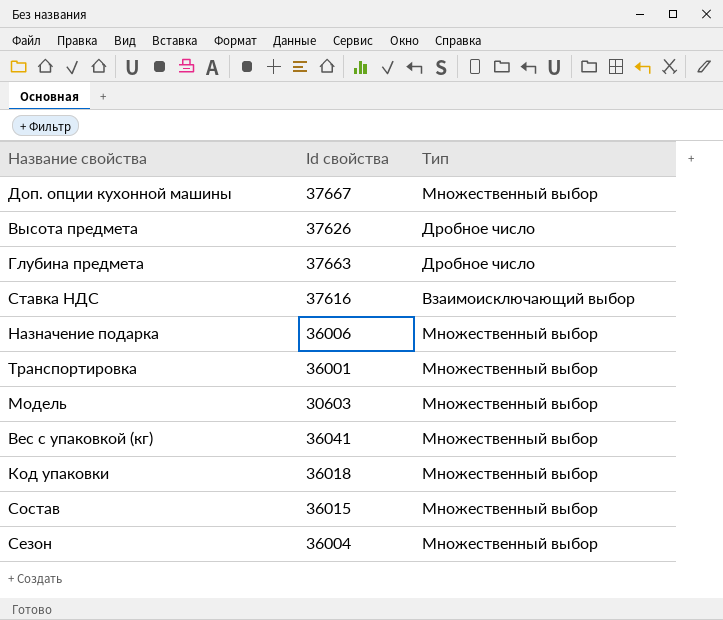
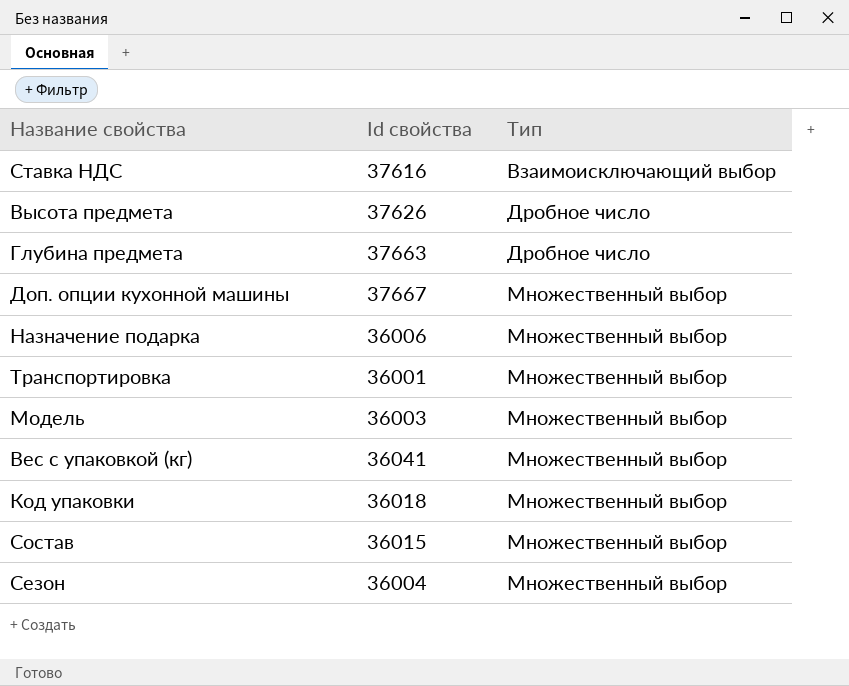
row order: none -> Тип ascending
Модель | Id свойства: 30603 -> 36003

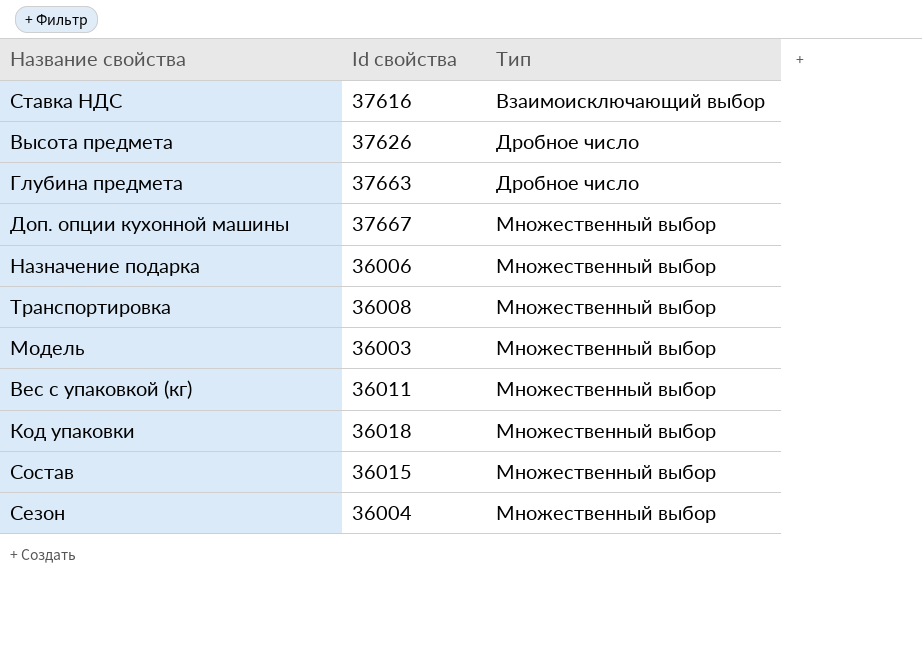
Транспортировка | Id свойства: 36001 -> 36008
Вес с упаковкой (кг) | Id свойства: 36041 -> 36011

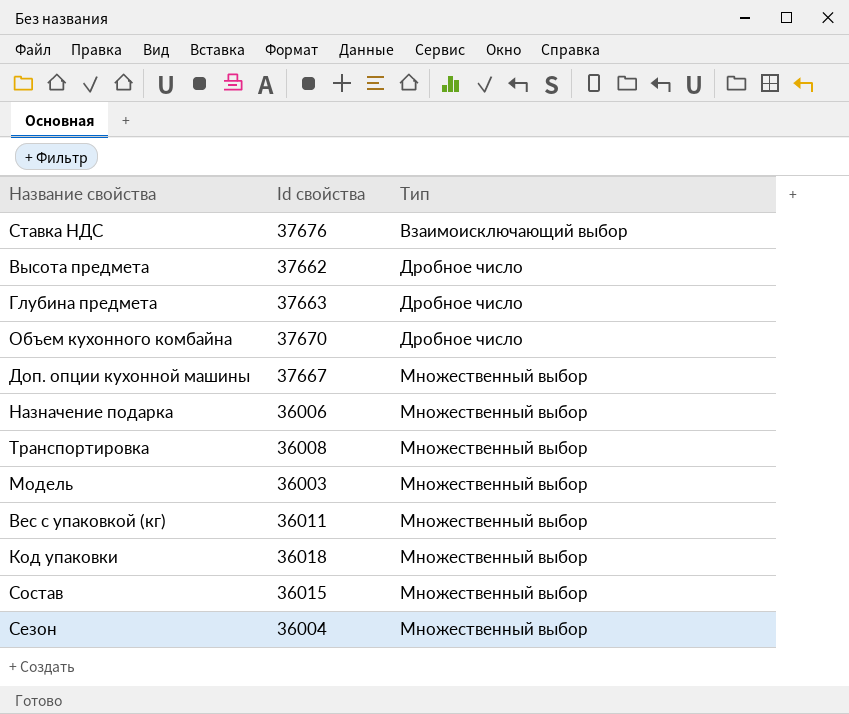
Ставка НДС | Id свойства: 37616 -> 37676
Высота предмета | Id свойства: 37626 -> 37662
row Объем кухонного комбайна: none -> 37670 | Дробное число

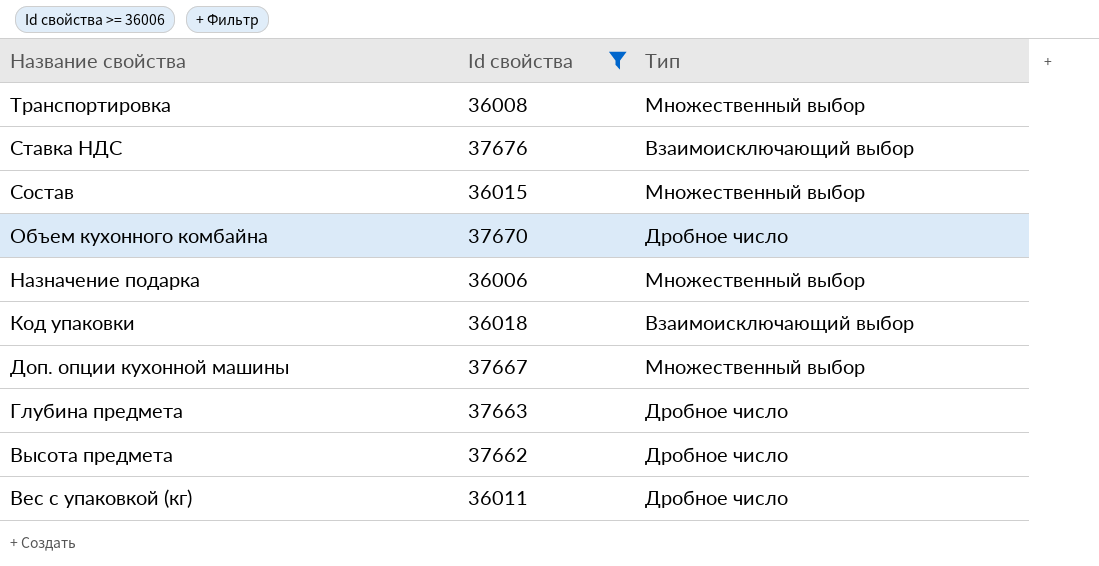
filter: none -> Id свойства >= 36006
row order: Тип ascending -> Название свойства descending
Код упаковки | Тип: Множественный выбор -> Взаимоисключающий выбор
Вес с упаковкой (кг) | Тип: Множественный выбор -> Дробное число

